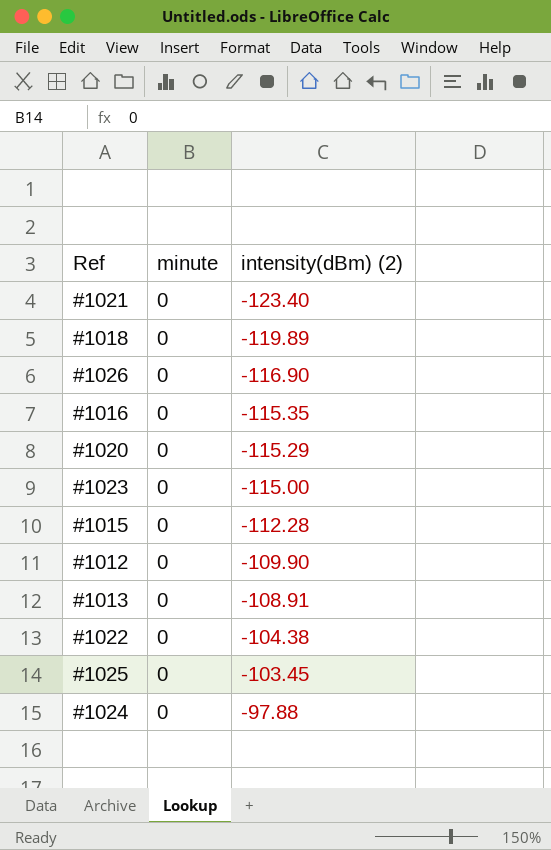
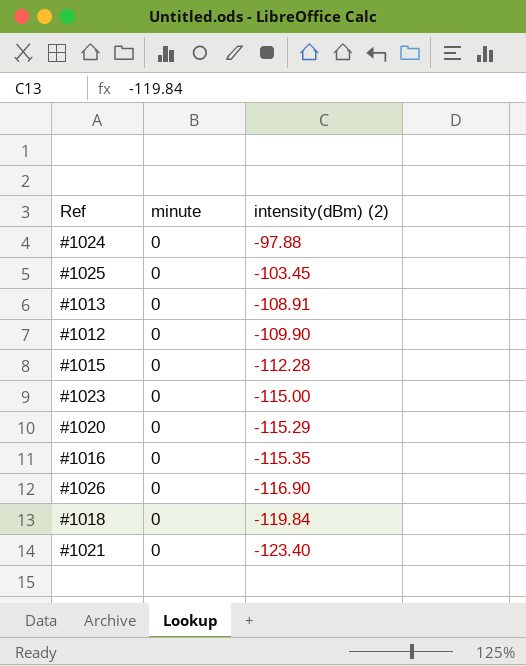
row order: intensity(dBm) (2) ascending -> intensity(dBm) (2) descending
row #1022: 0 | -104.38 -> none
#1018 | intensity(dBm) (2): -119.89 -> -119.84

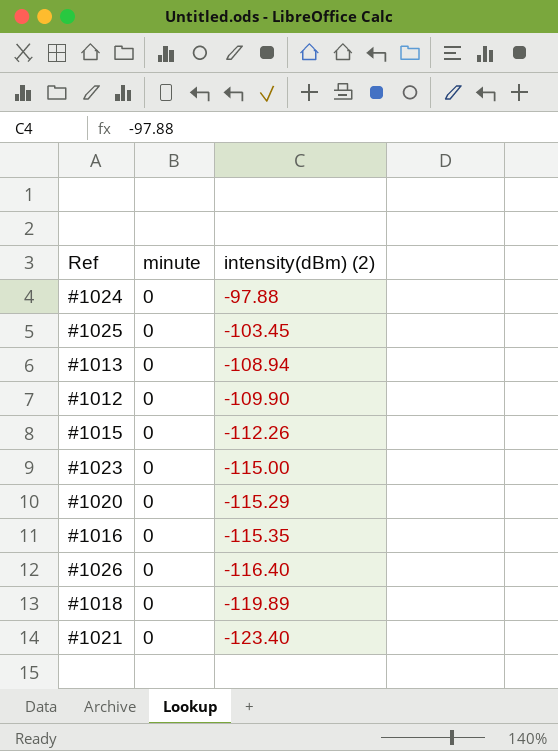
#1013 | intensity(dBm) (2): -108.91 -> -108.94
#1015 | intensity(dBm) (2): -112.28 -> -112.26
#1026 | intensity(dBm) (2): -116.90 -> -116.40
#1018 | intensity(dBm) (2): -119.84 -> -119.89

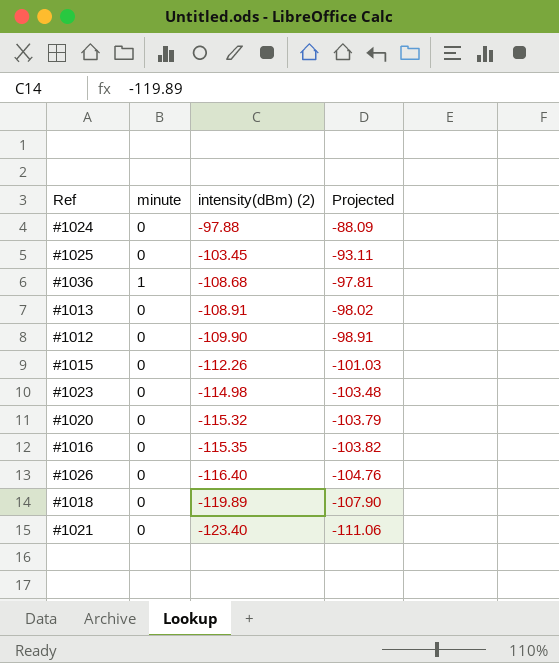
column Projected | formula: none -> [intensity(dBm) (2)] * 0.9
row #1036: none -> 1 | -108.68 | -97.81
#1013 | intensity(dBm) (2): -108.94 -> -108.91
#1023 | intensity(dBm) (2): -115.00 -> -114.98
#1020 | intensity(dBm) (2): -115.29 -> -115.32

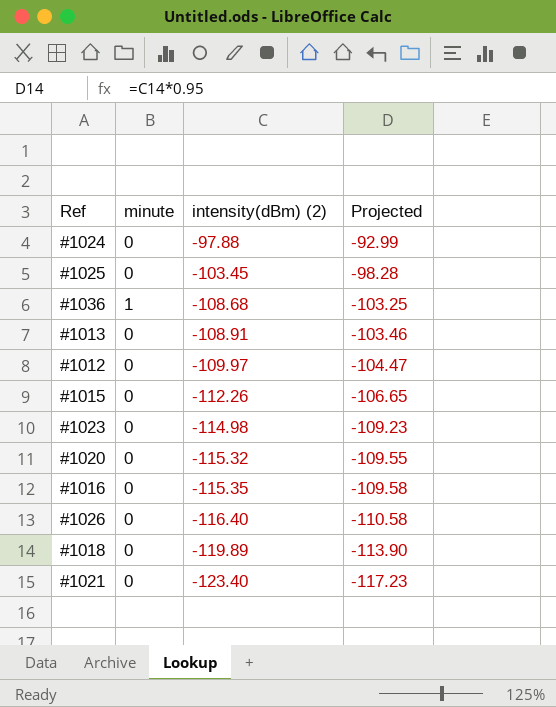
column Projected | formula: [intensity(dBm) (2)] * 0.9 -> [intensity(dBm) (2)] * 0.95
#1012 | intensity(dBm) (2): -109.90 -> -109.97

